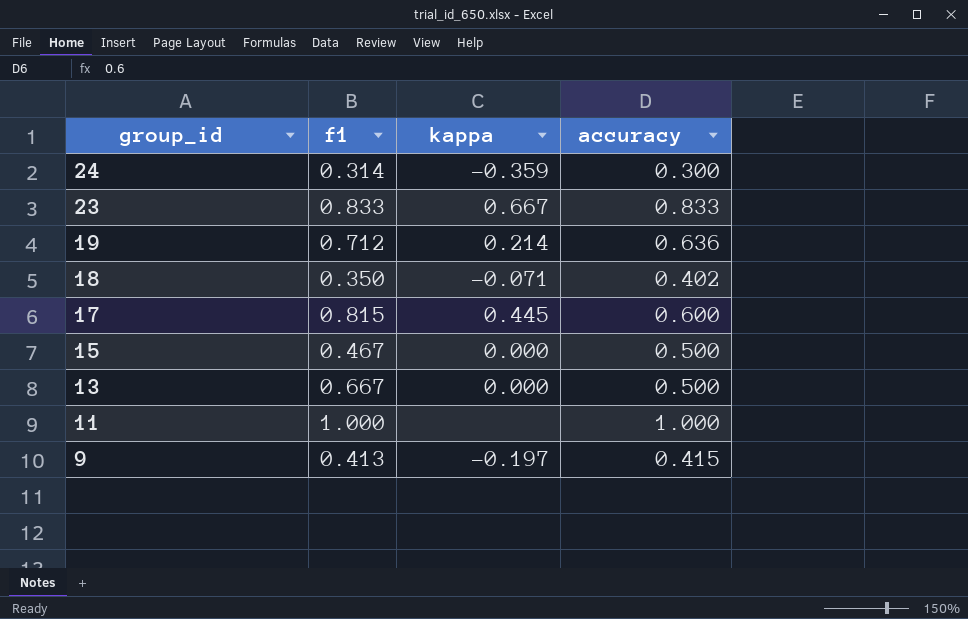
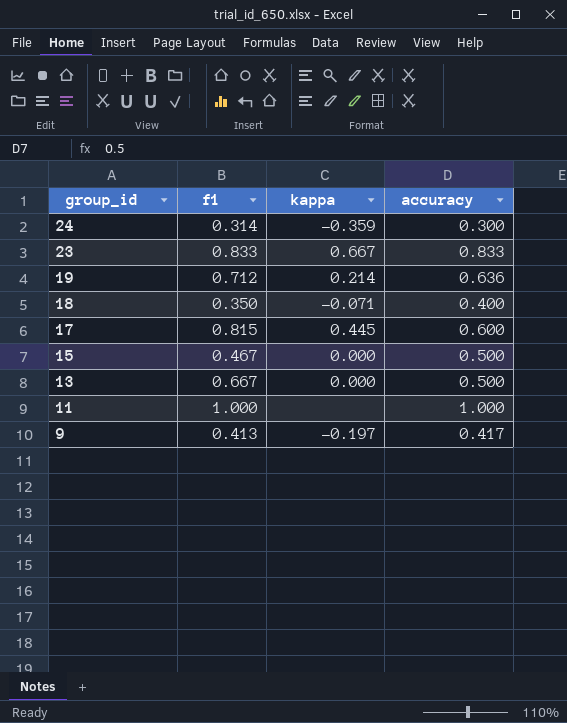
18 | accuracy: 0.402 -> 0.400
9 | accuracy: 0.415 -> 0.417

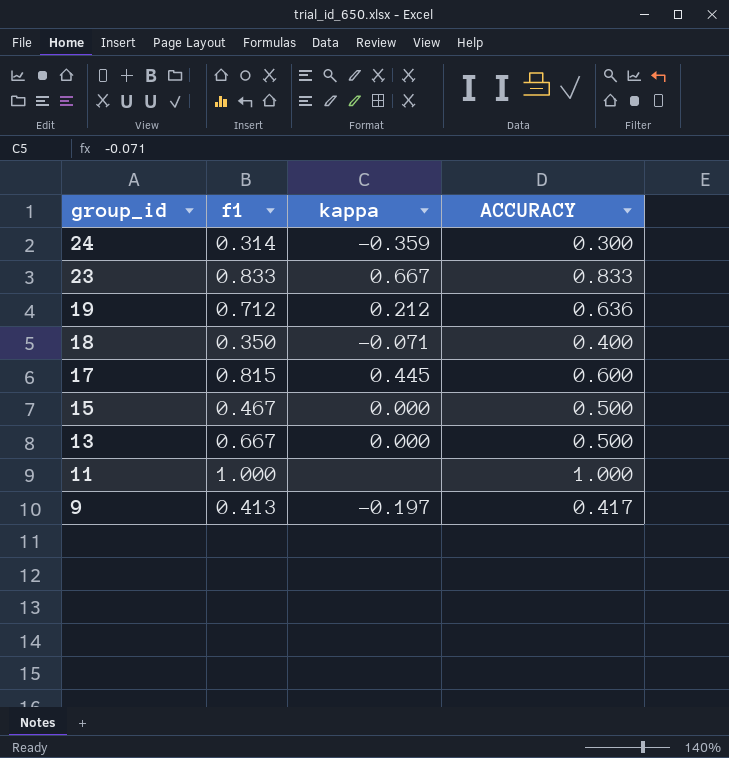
column name: accuracy -> ACCURACY
19 | kappa: 0.214 -> 0.212

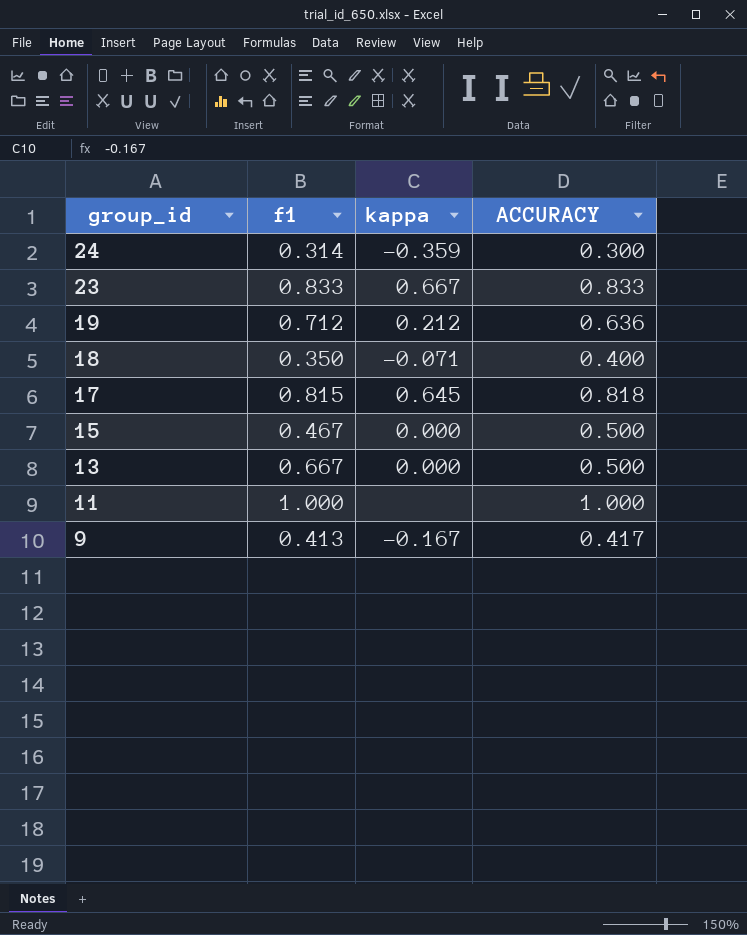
17 | kappa: 0.445 -> 0.645
17 | ACCURACY: 0.600 -> 0.818
9 | kappa: -0.197 -> -0.167

